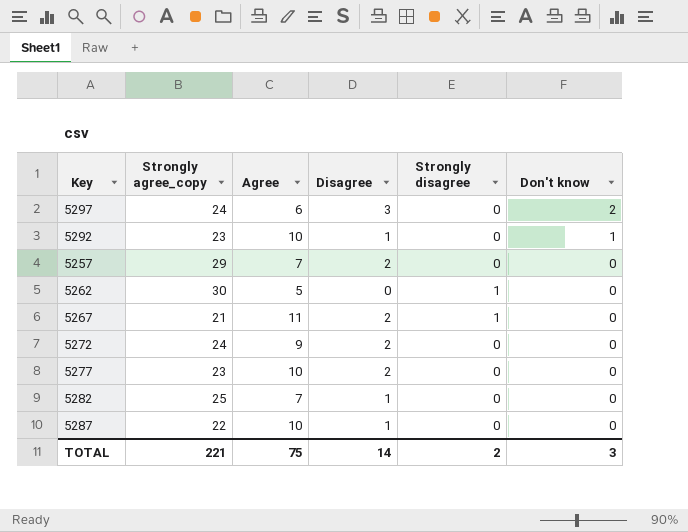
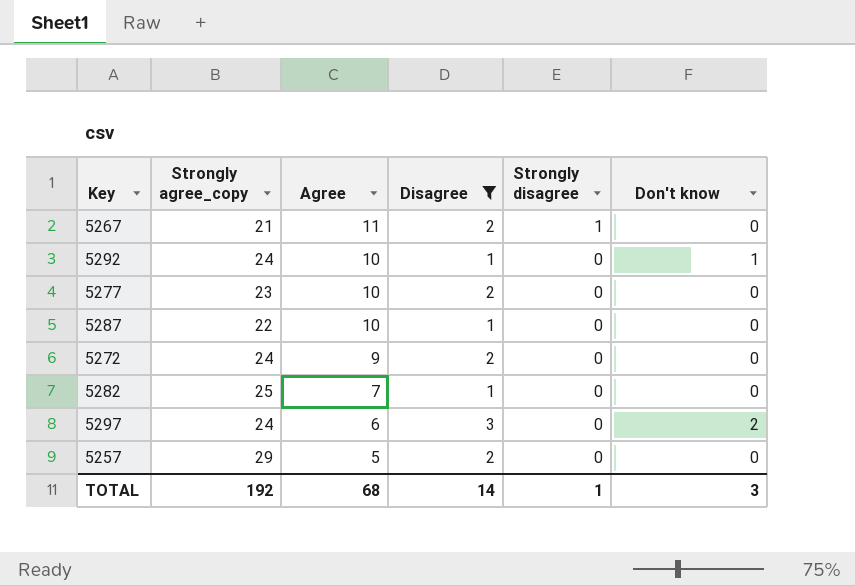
filter: none -> Disagree != 0
row order: Don't know descending -> Agree descending
5292 | Strongly agree_copy: 23 -> 24
5257 | Agree: 7 -> 5
TOTAL | Strongly agree_copy: 221 -> 192
TOTAL | Agree: 75 -> 68
TOTAL | Strongly disagree: 2 -> 1

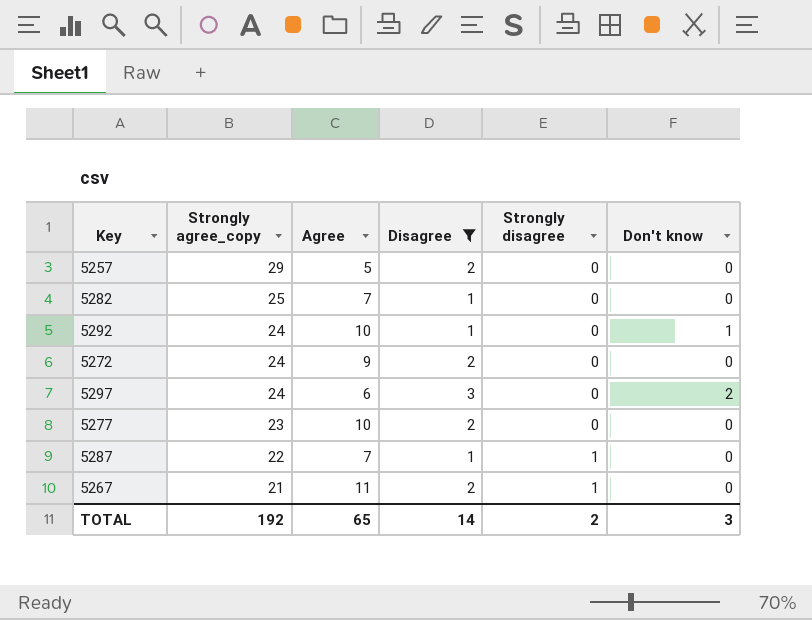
row order: Agree descending -> Strongly agree_copy descending
5287 | Agree: 10 -> 7
5287 | Strongly disagree: 0 -> 1
TOTAL | Agree: 68 -> 65
TOTAL | Strongly disagree: 1 -> 2

